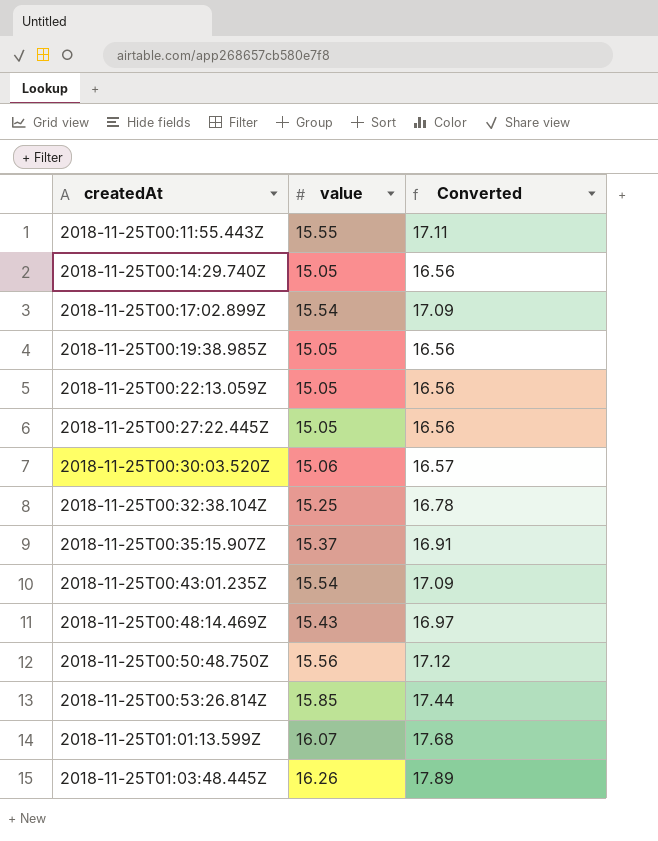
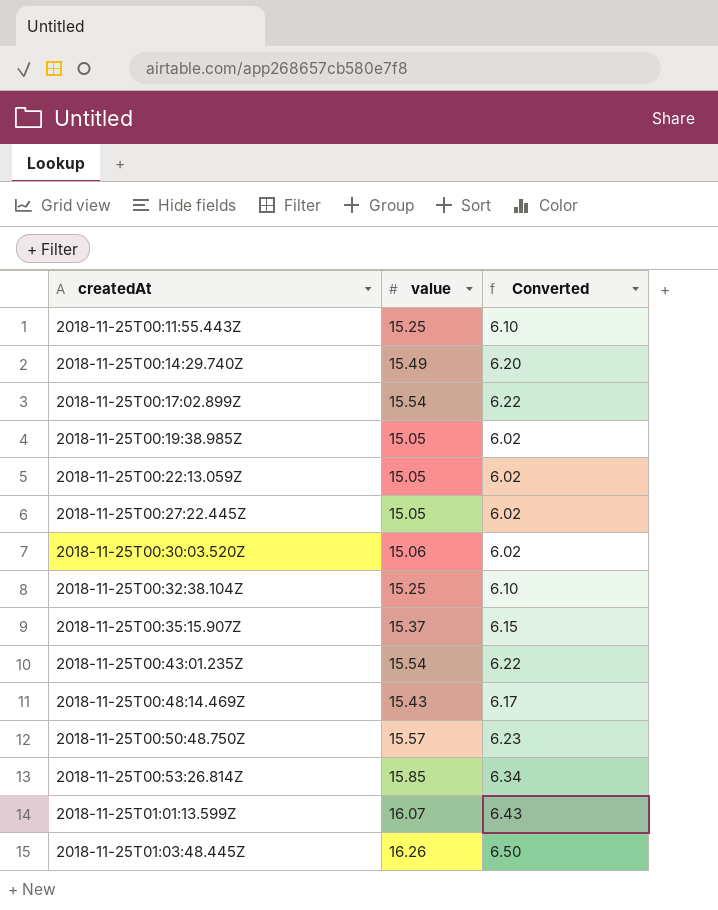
column Converted | formula: [value] * 1.1 -> [value] * 0.4
2018-11-25T00:11:55.443Z | value: 15.55 -> 15.25
2018-11-25T00:14:29.740Z | value: 15.05 -> 15.49
2018-11-25T00:50:48.750Z | value: 15.56 -> 15.57

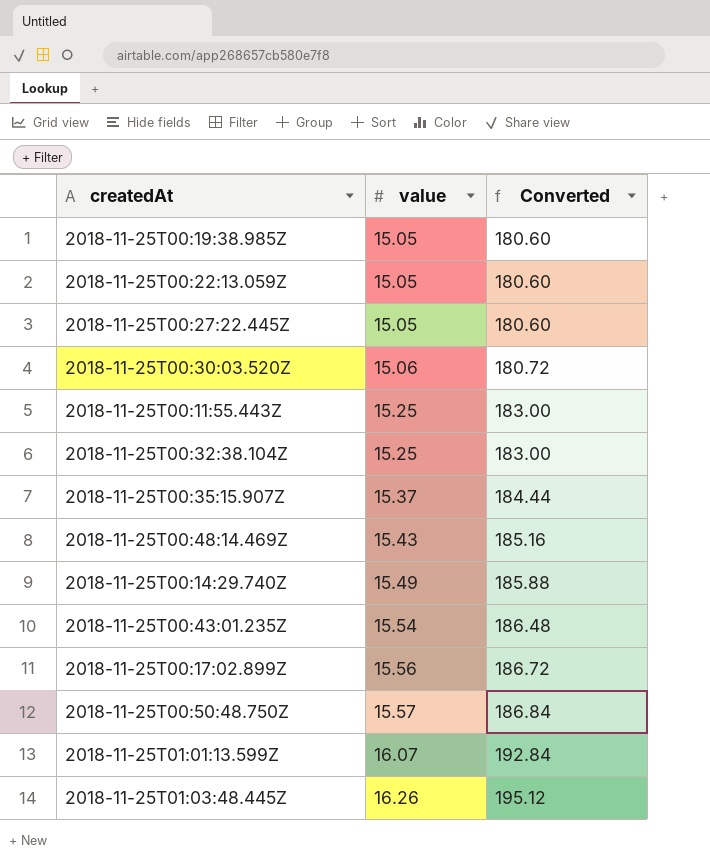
row order: createdAt ascending -> value ascending
column Converted | formula: [value] * 0.4 -> [value] * 12
row 2018-11-25T00:53:26.814Z: 15.85 | 6.34 -> none
2018-11-25T00:17:02.899Z | value: 15.54 -> 15.56

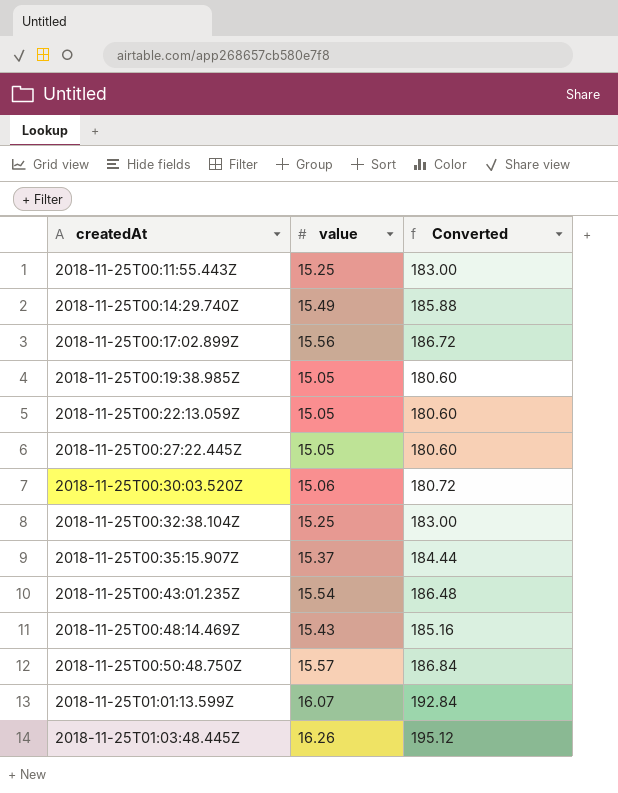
row order: value ascending -> createdAt ascending

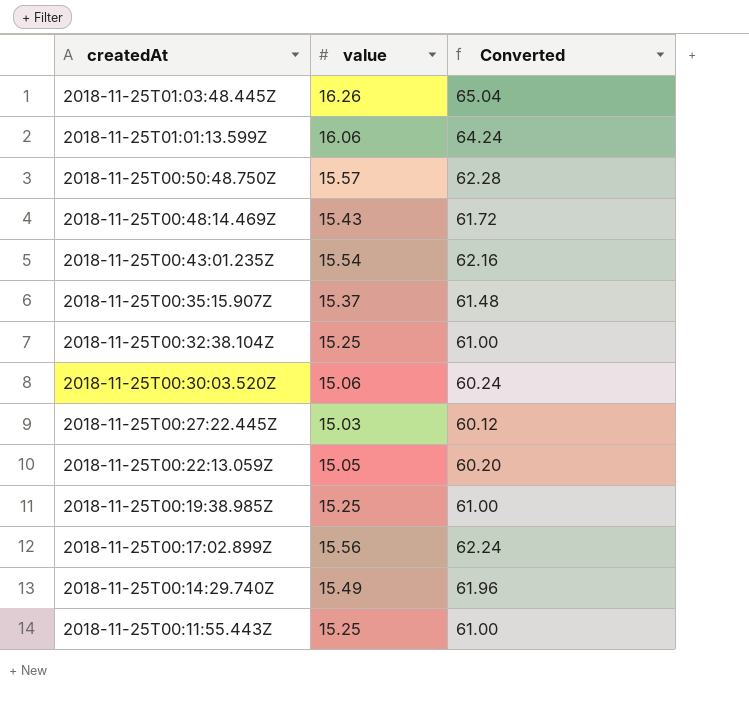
row order: createdAt ascending -> createdAt descending
column Converted | formula: [value] * 12 -> [value] * 4
2018-11-25T01:01:13.599Z | value: 16.07 -> 16.06
2018-11-25T00:27:22.445Z | value: 15.05 -> 15.03
2018-11-25T00:19:38.985Z | value: 15.05 -> 15.25

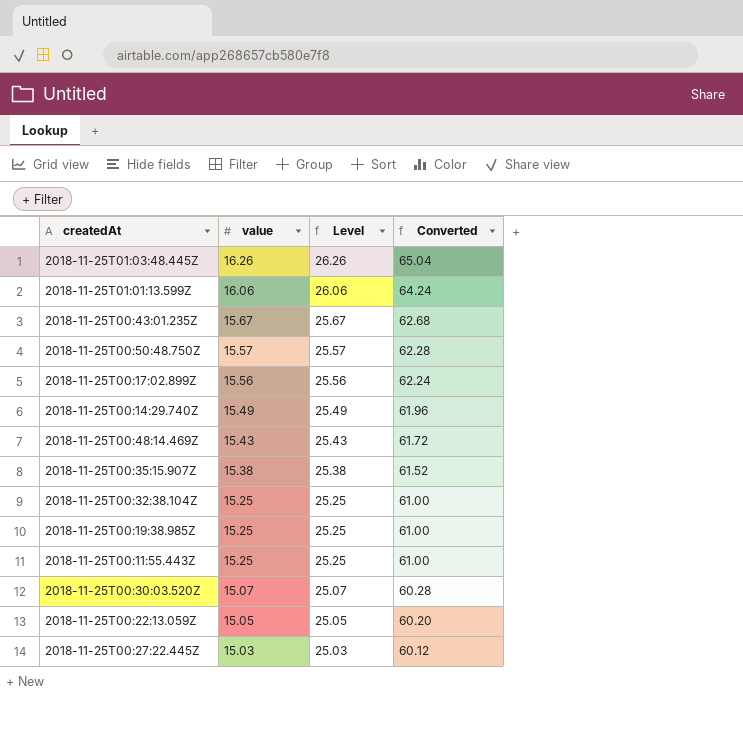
row order: createdAt descending -> value descending
column Level | formula: none -> [value] + 10
2018-11-25T00:43:01.235Z | value: 15.54 -> 15.67
2018-11-25T00:43:01.235Z | Converted: 62.16 -> 62.68
2018-11-25T00:35:15.907Z | value: 15.37 -> 15.38
2018-11-25T00:35:15.907Z | Converted: 61.48 -> 61.52
2018-11-25T00:30:03.520Z | value: 15.06 -> 15.07
2018-11-25T00:30:03.520Z | Converted: 60.24 -> 60.28

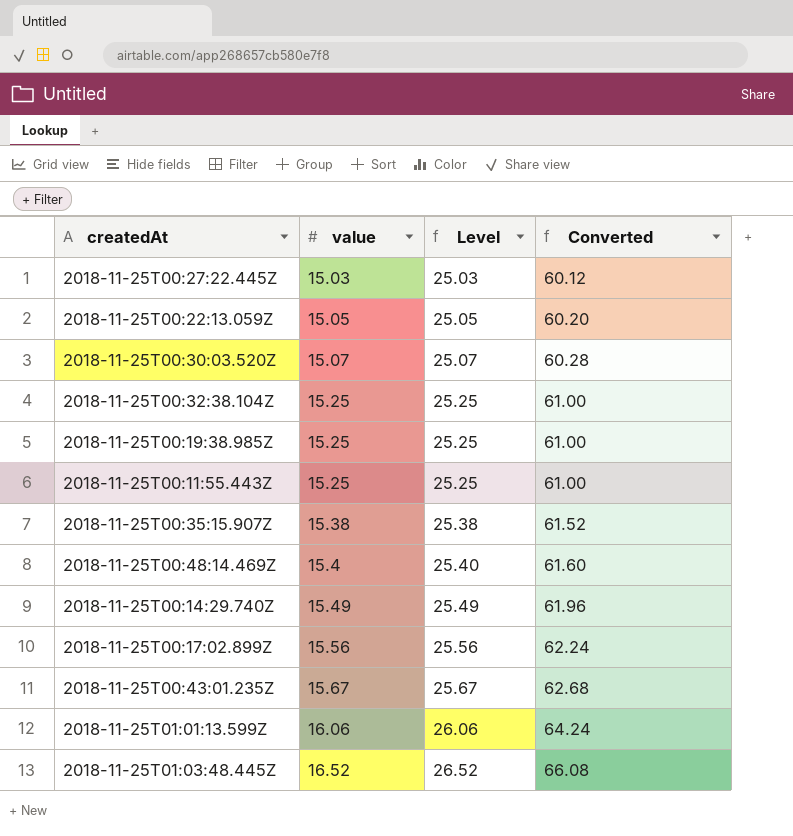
row order: value descending -> value ascending
row 2018-11-25T00:50:48.750Z: 15.57 | 25.57 | 62.28 -> none
2018-11-25T00:48:14.469Z | value: 15.43 -> 15.4
2018-11-25T00:48:14.469Z | Level: 25.43 -> 25.40
2018-11-25T00:48:14.469Z | Converted: 61.72 -> 61.60
2018-11-25T01:03:48.445Z | value: 16.26 -> 16.52
2018-11-25T01:03:48.445Z | Level: 26.26 -> 26.52
2018-11-25T01:03:48.445Z | Converted: 65.04 -> 66.08

